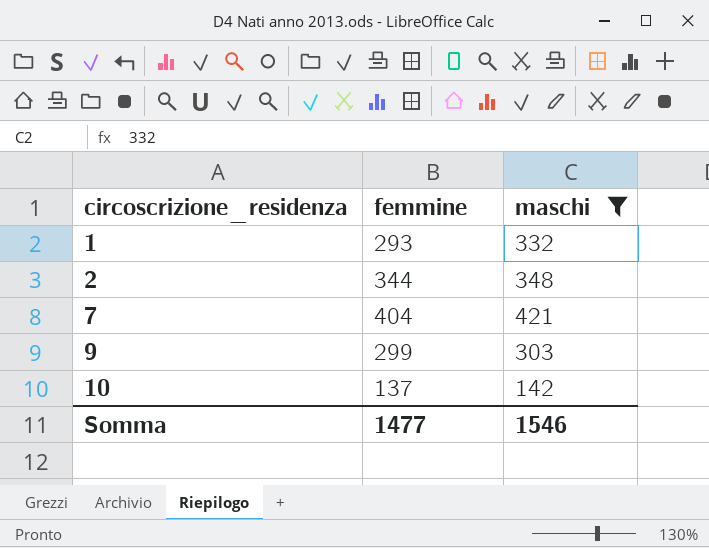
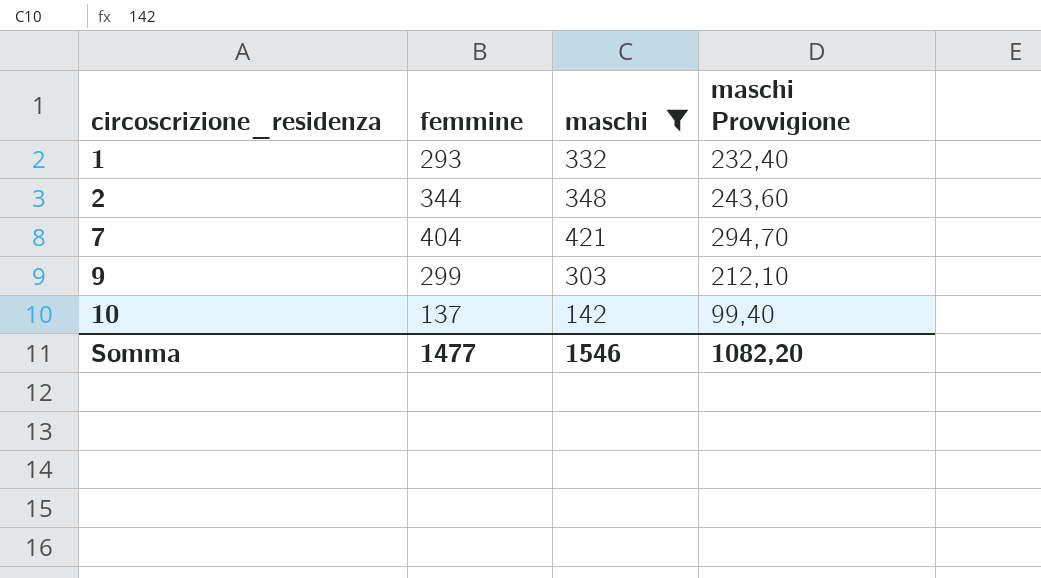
column maschi Provvigione | formula: none -> [maschi] * 0,7

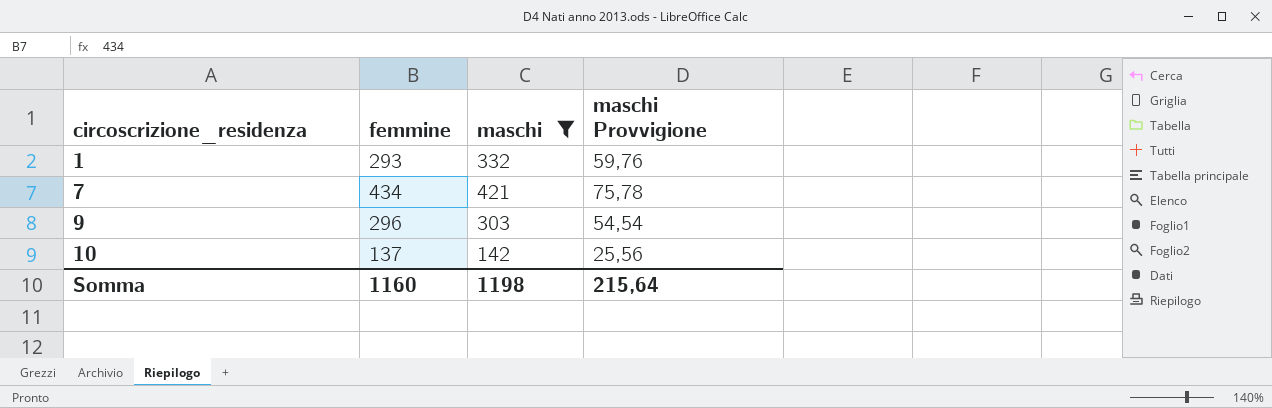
column maschi Provvigione | formula: [maschi] * 0,7 -> [maschi] * 0,18
row 2: 344 | 348 | 243,60 -> none
7 | femmine: 404 -> 434
9 | femmine: 299 -> 296
Somma | femmine: 1477 -> 1160
Somma | maschi: 1546 -> 1198
Somma | maschi Provvigione: 1082,20 -> 215,64

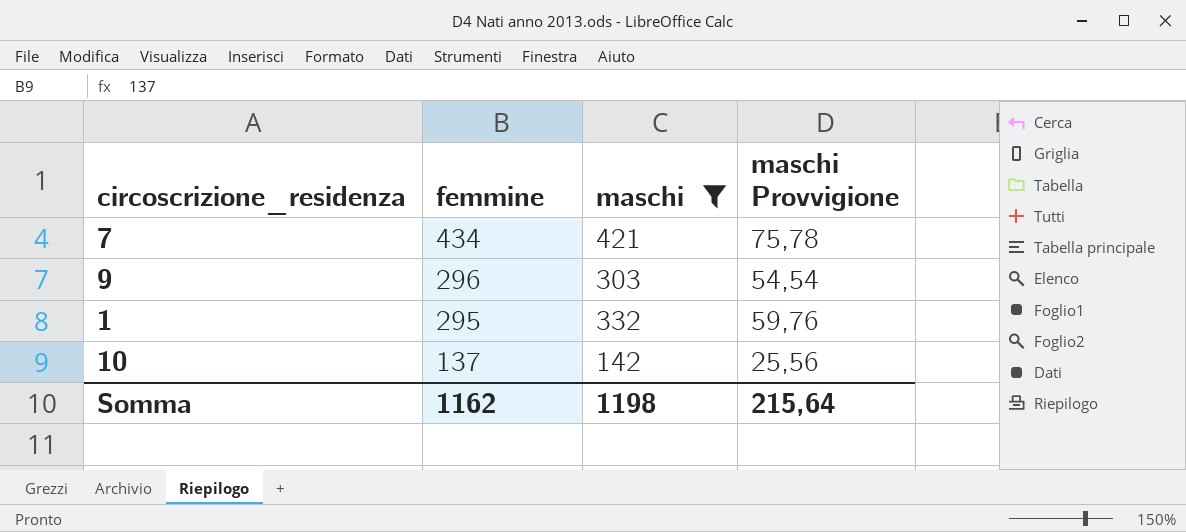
row order: circoscrizione_residenza ascending -> femmine descending
1 | femmine: 293 -> 295
Somma | femmine: 1160 -> 1162

